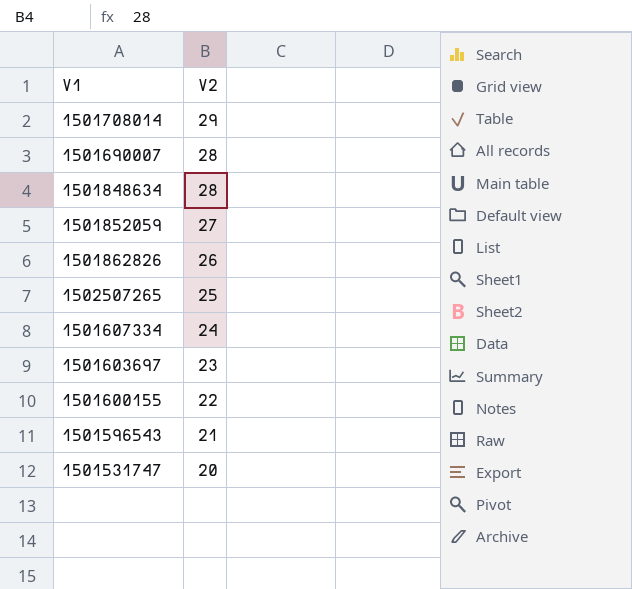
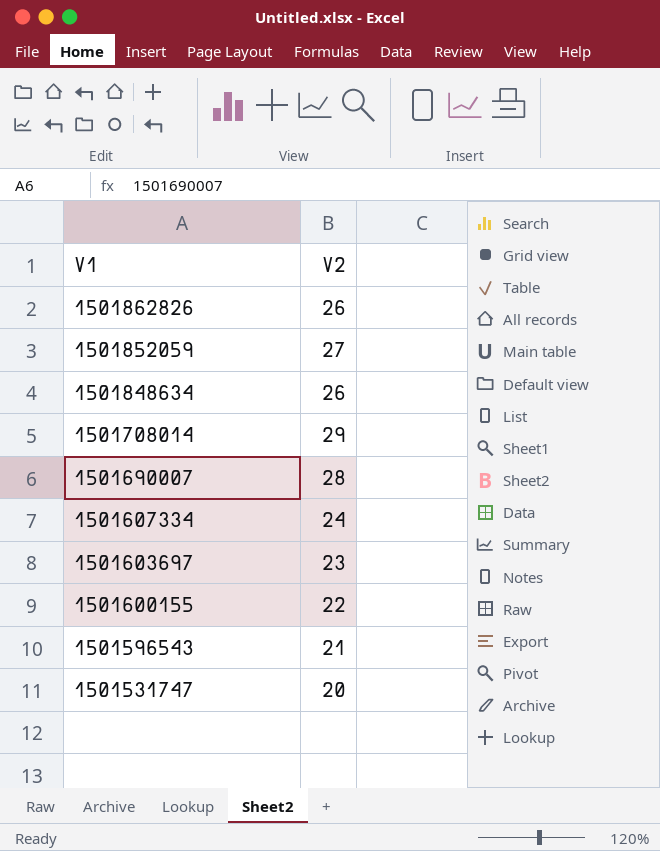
row order: V2 descending -> V1 descending
row 1502507265: 25 -> none
1501848634 | V2: 28 -> 26

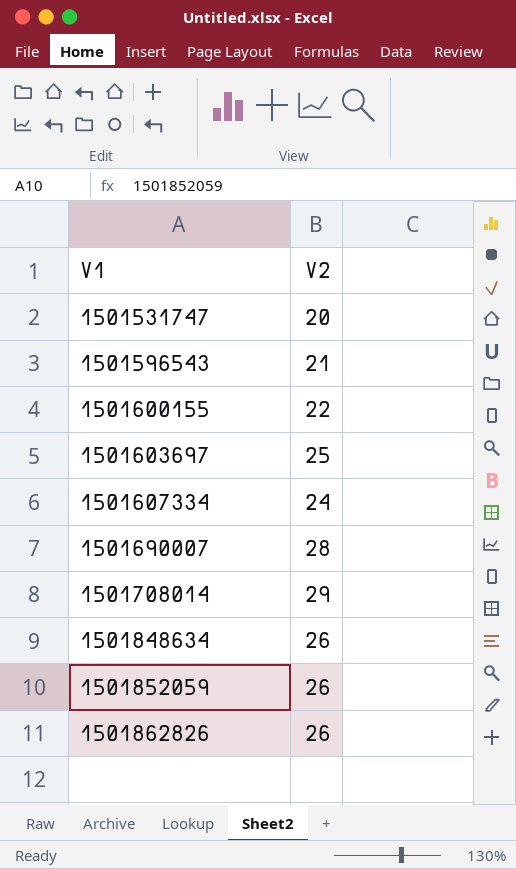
row order: V1 descending -> V1 ascending
1501603697 | V2: 23 -> 25
1501852059 | V2: 27 -> 26

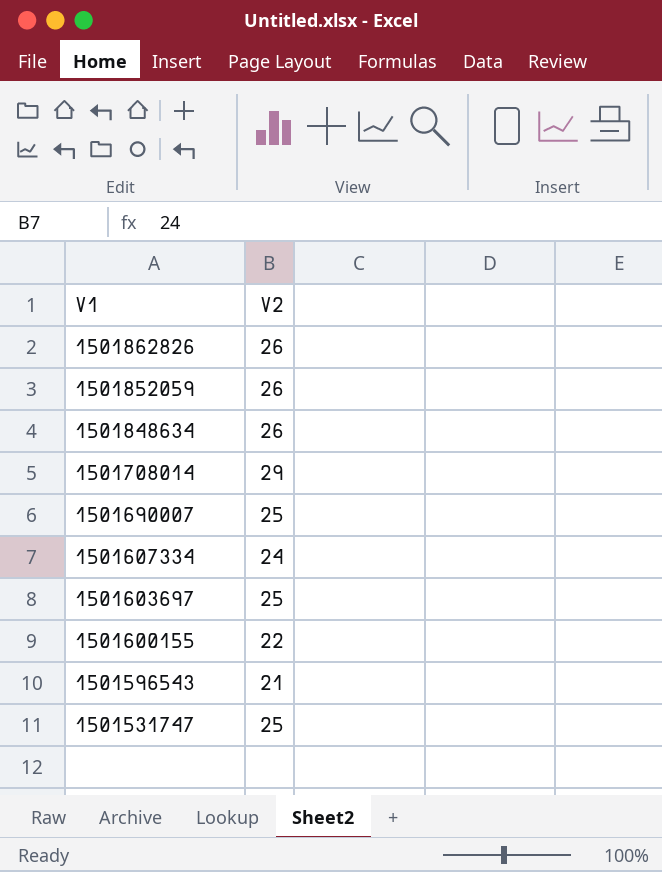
row order: V1 ascending -> V1 descending
1501690007 | V2: 28 -> 25
1501531747 | V2: 20 -> 25

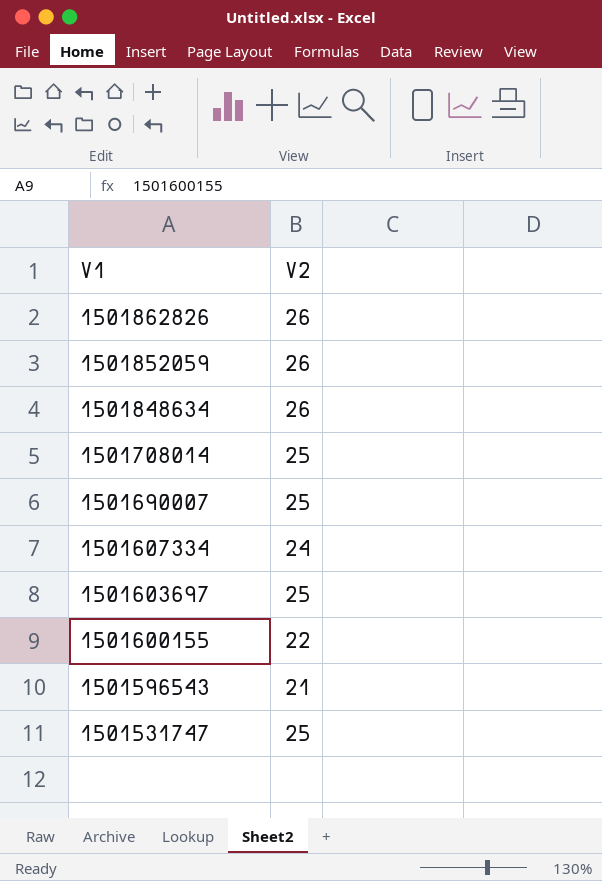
1501708014 | V2: 29 -> 25

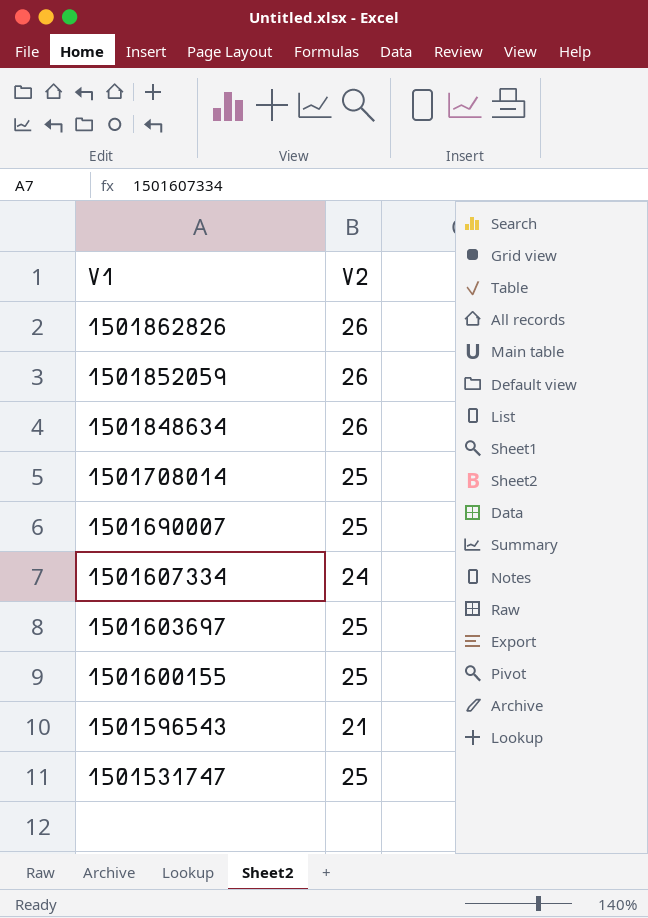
1501600155 | V2: 22 -> 25

